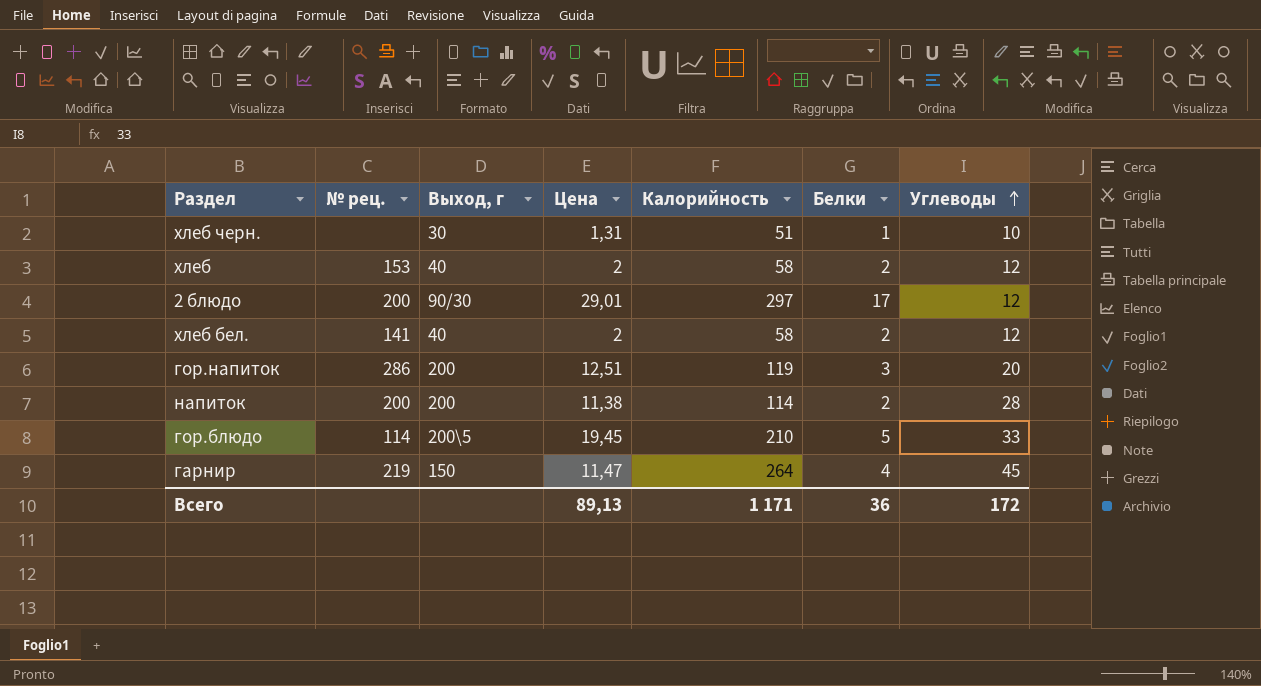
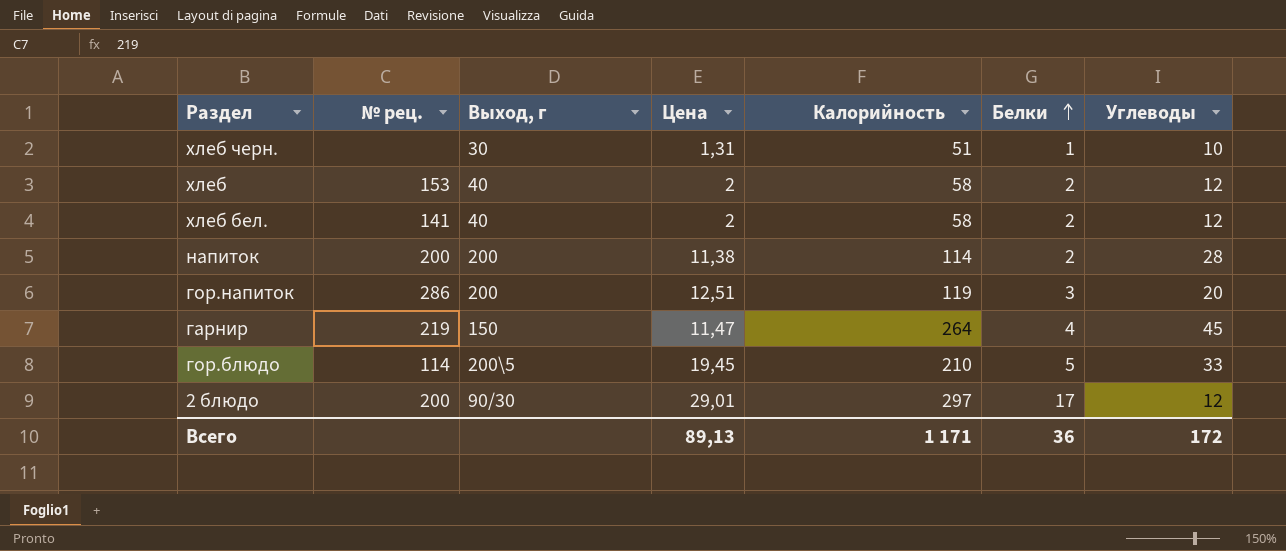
row order: Углеводы ascending -> Белки ascending

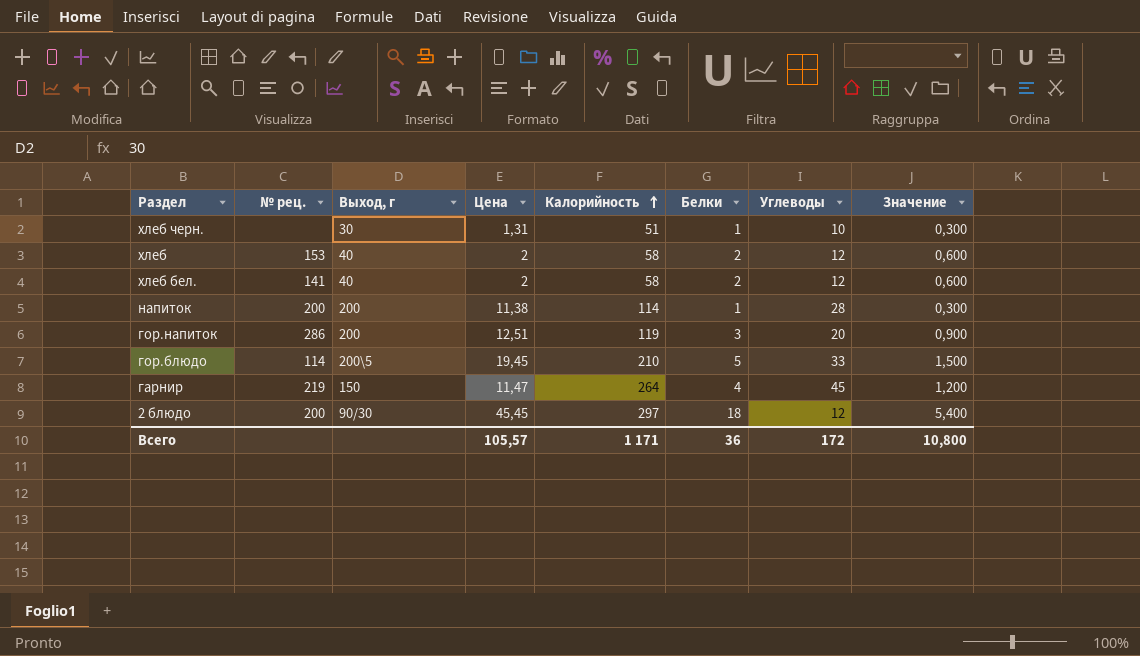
row order: Белки ascending -> Калорийность ascending
column Значение | formula: none -> [Белки] * 0,3
напиток | Белки: 2 -> 1
2 блюдо | Цена: 29,01 -> 45,45
2 блюдо | Белки: 17 -> 18
Всего | Цена: 89,13 -> 105,57

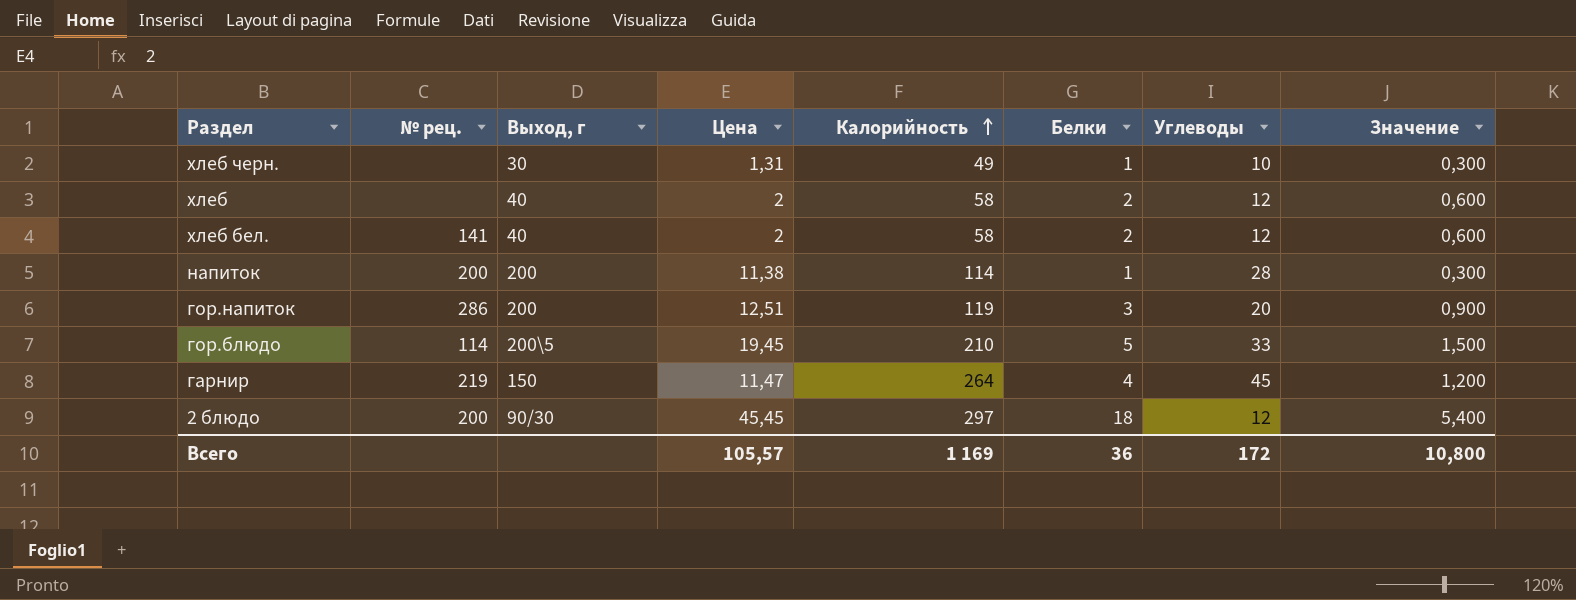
хлеб черн. | Калорийность: 51 -> 49
хлеб | № рец.: 153 -> none
Всего | Калорийность: 1 171 -> 1 169

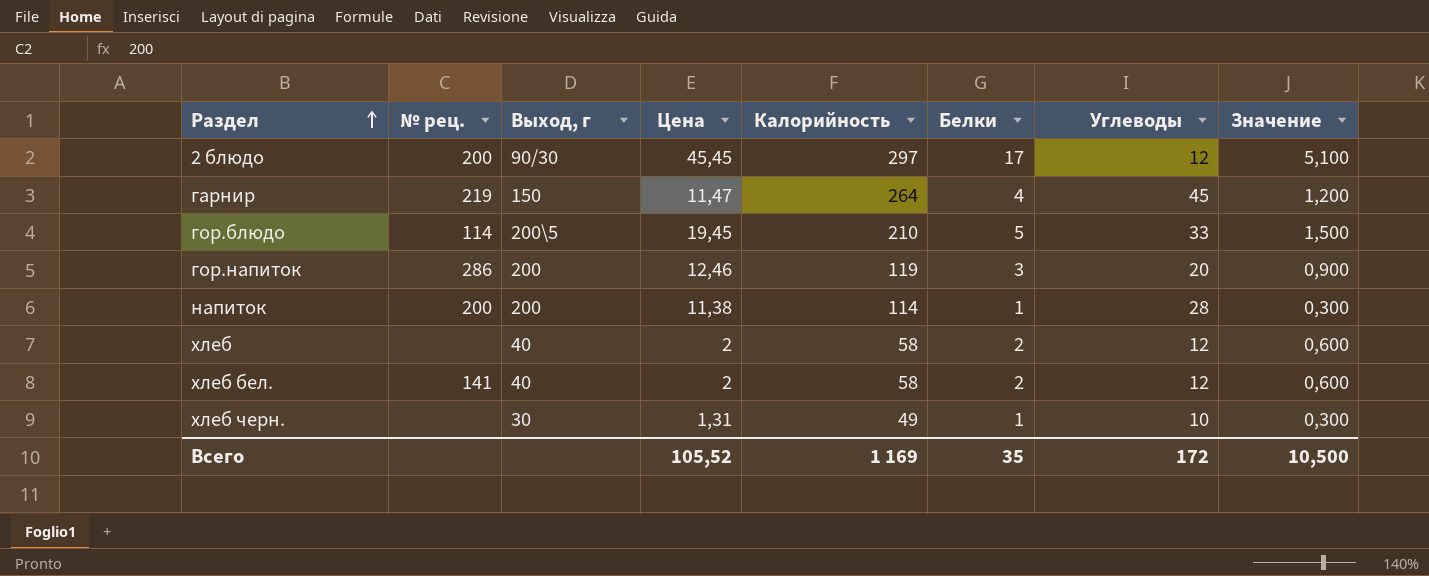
row order: Калорийность ascending -> Раздел ascending
2 блюдо | Белки: 18 -> 17
2 блюдо | Значение: 5,400 -> 5,100
гор.напиток | Цена: 12,51 -> 12,46
Всего | Цена: 105,57 -> 105,52
Всего | Белки: 36 -> 35
Всего | Значение: 10,800 -> 10,500

